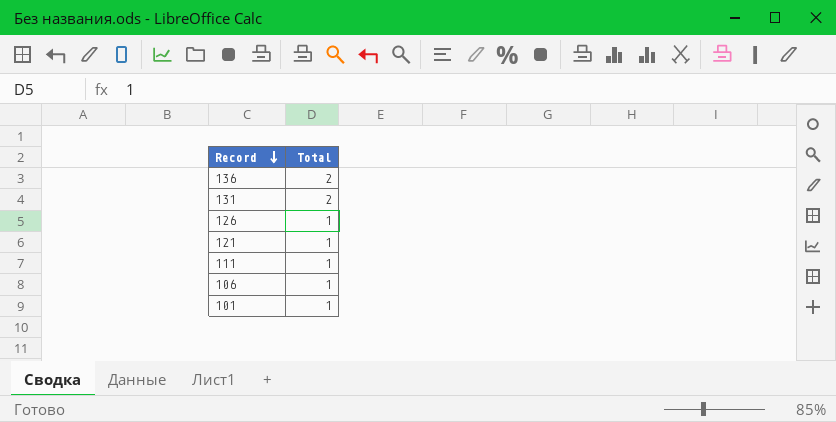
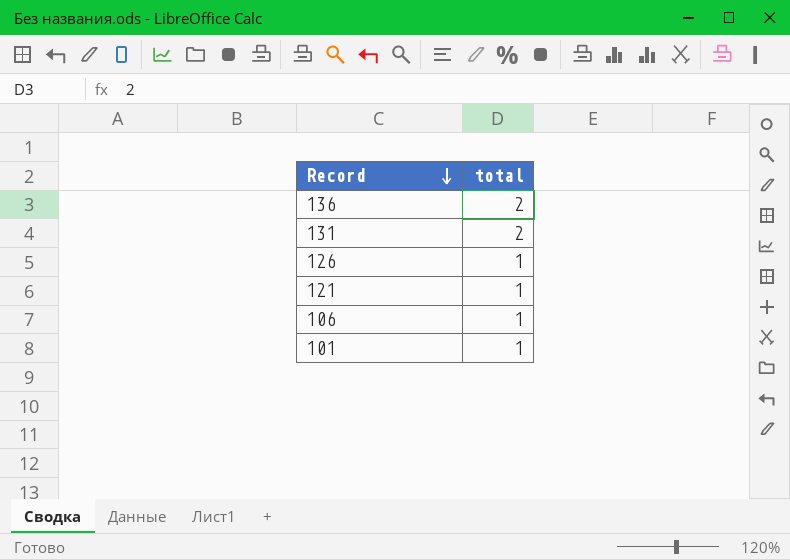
column name: Total -> total
row 111: 1 -> none

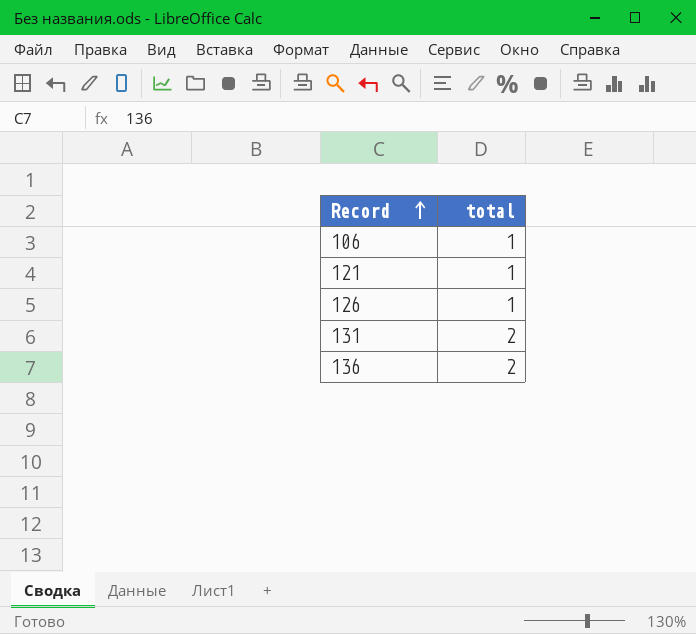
row order: Record descending -> Record ascending
row 101: 1 -> none

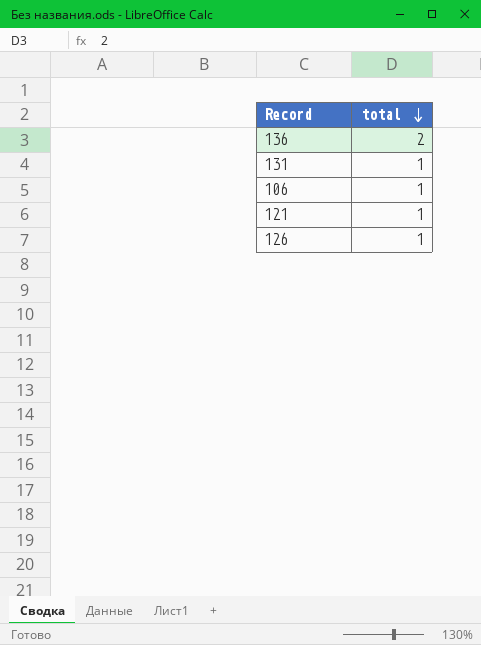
row order: Record ascending -> total descending
131 | total: 2 -> 1

